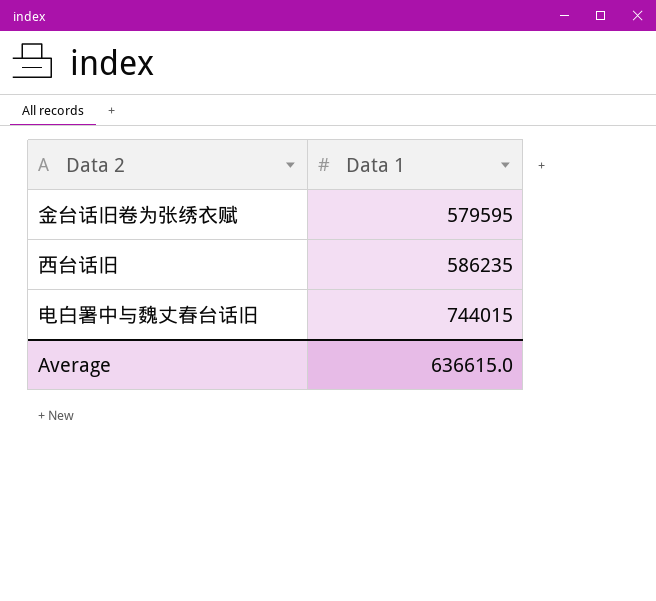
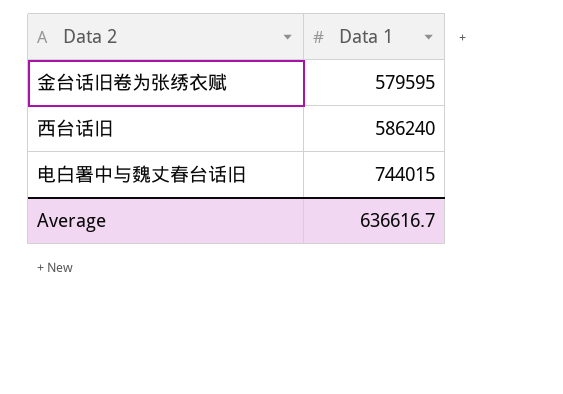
西台话旧 | Data 1: 586235 -> 586240
Average | Data 1: 636615.0 -> 636616.7

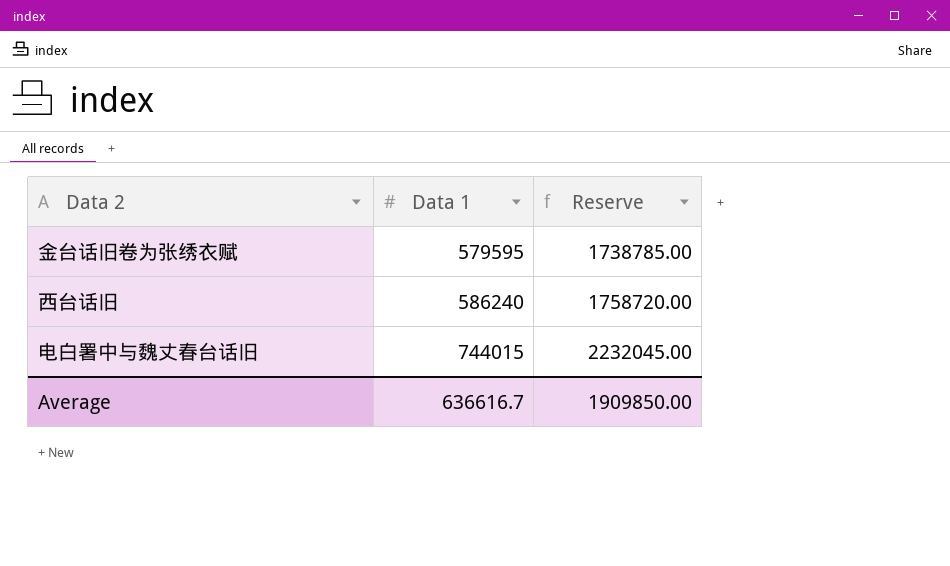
column Reserve | formula: none -> [Data 1] * 3

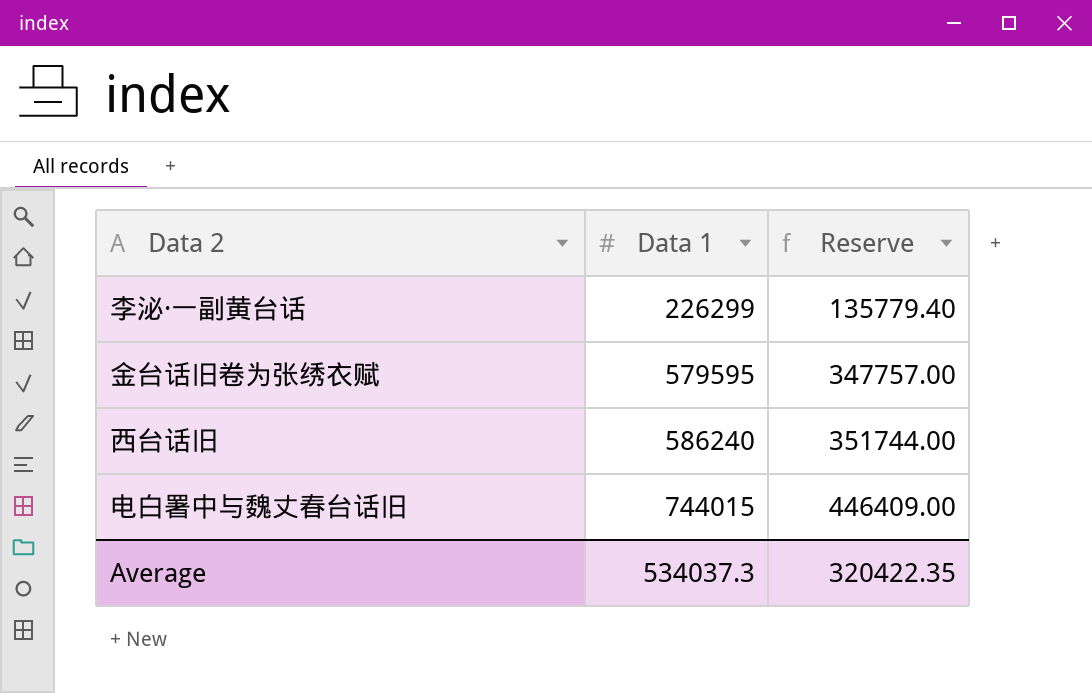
column Reserve | formula: [Data 1] * 3 -> [Data 1] * 0.6
row 李泌·一副黄台话: none -> 226299 | 135779.40
Average | Data 1: 636616.7 -> 534037.3
Average | Reserve: 1909850.00 -> 320422.35

